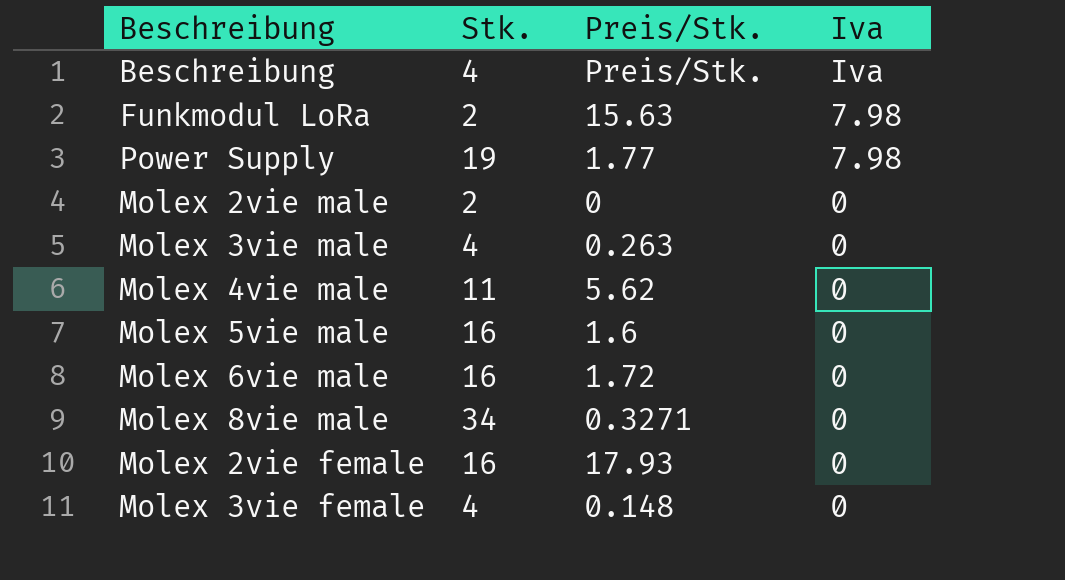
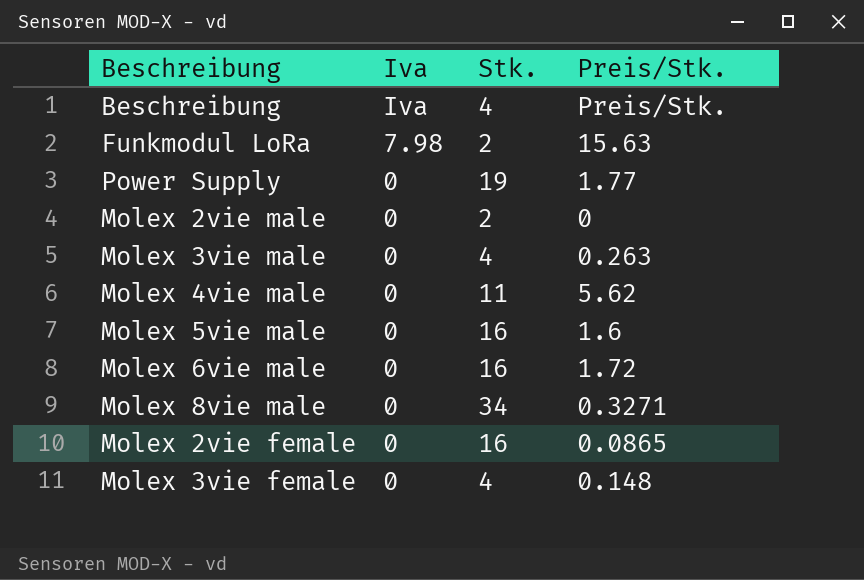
column Iva | position: 4 -> 2
Power Supply | Iva: 7.98 -> 0
Molex 2vie female | Preis/Stk.: 17.93 -> 0.0865

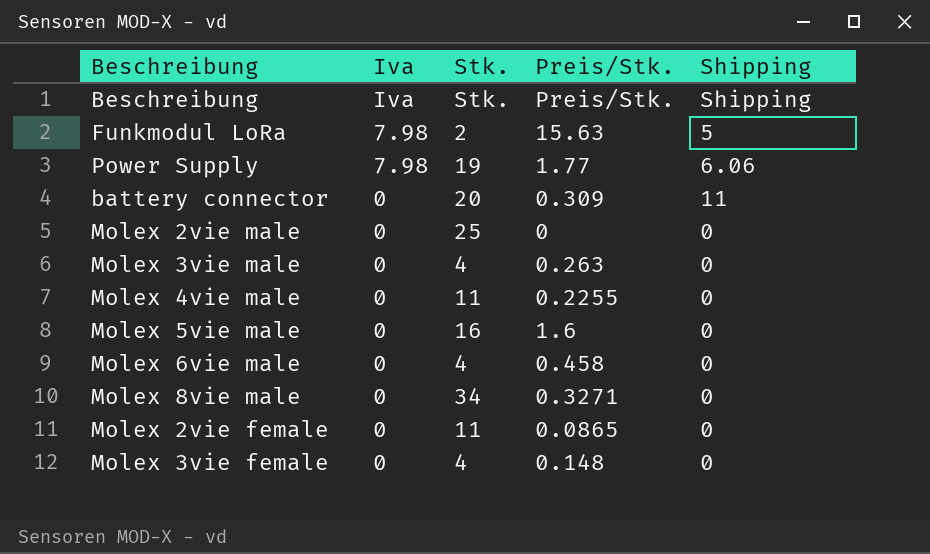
column Shipping | position: none -> 5
Beschreibung | Stk.: 4 -> Stk.
Power Supply | Iva: 0 -> 7.98
row battery connector: none -> 0 | 20 | 0.309 | 11
Molex 2vie male | Stk.: 2 -> 25
Molex 4vie male | Preis/Stk.: 5.62 -> 0.2255
Molex 6vie male | Stk.: 16 -> 4
Molex 6vie male | Preis/Stk.: 1.72 -> 0.458
Molex 2vie female | Stk.: 16 -> 11

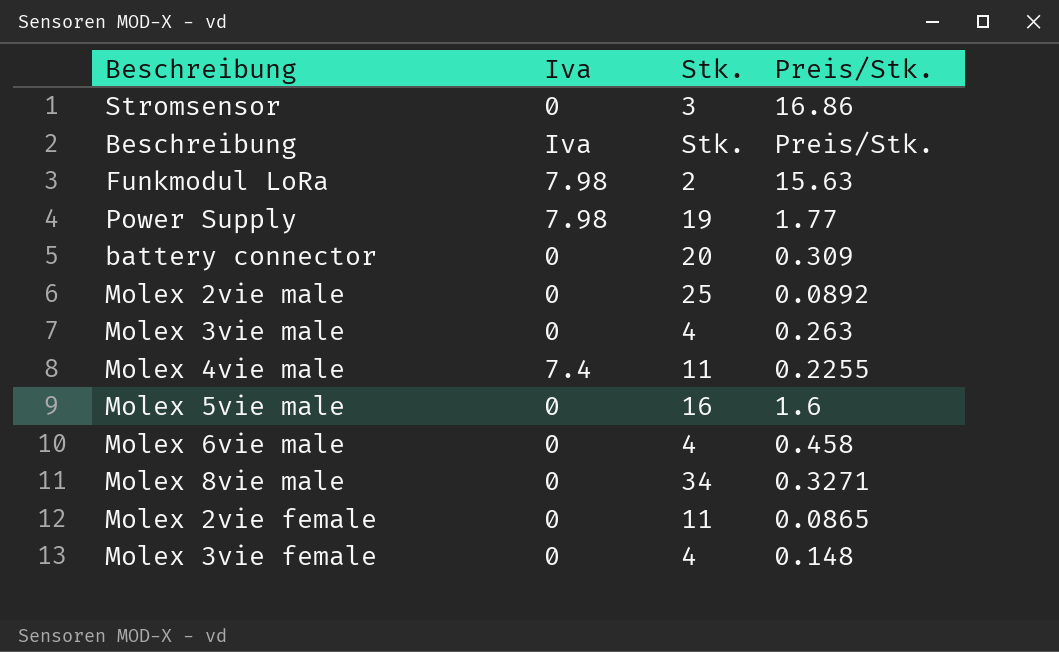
column Shipping | position: 5 -> none
row Stromsensor: none -> 0 | 3 | 16.86
Molex 2vie male | Preis/Stk.: 0 -> 0.0892
Molex 4vie male | Iva: 0 -> 7.4

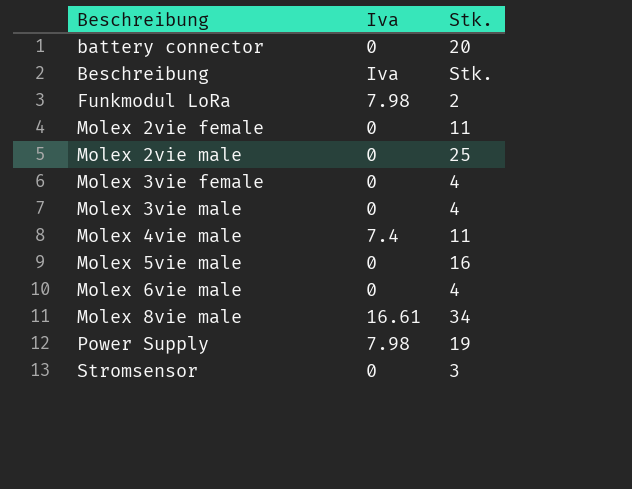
row order: none -> Beschreibung ascending
column Preis/Stk. | position: 4 -> none
Molex 8vie male | Iva: 0 -> 16.61

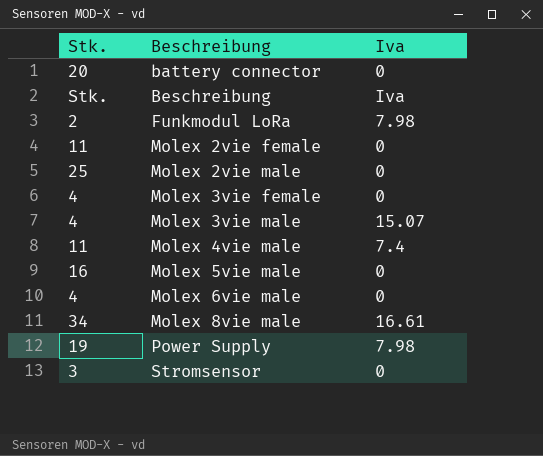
column Stk. | position: 3 -> 1
Molex 3vie male | Iva: 0 -> 15.07

